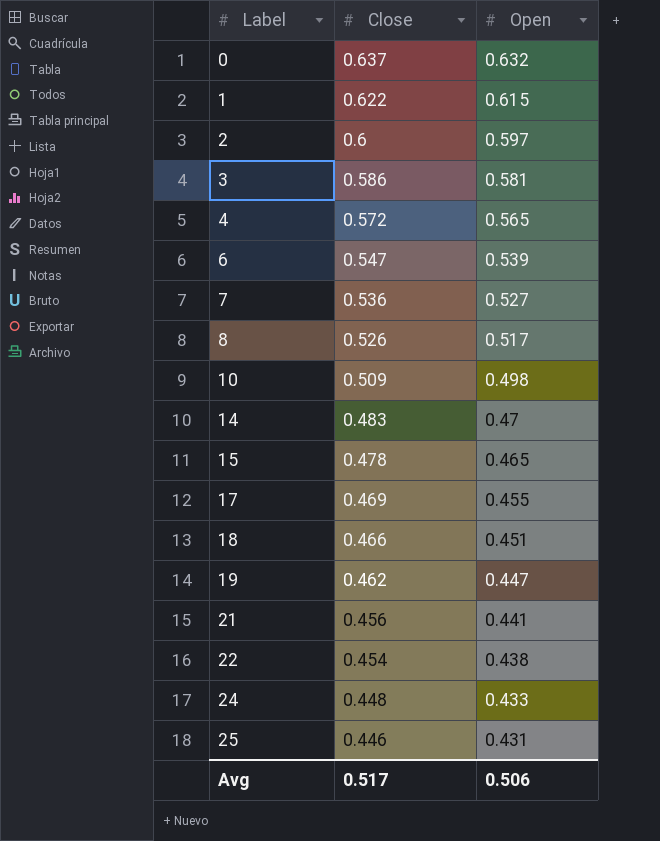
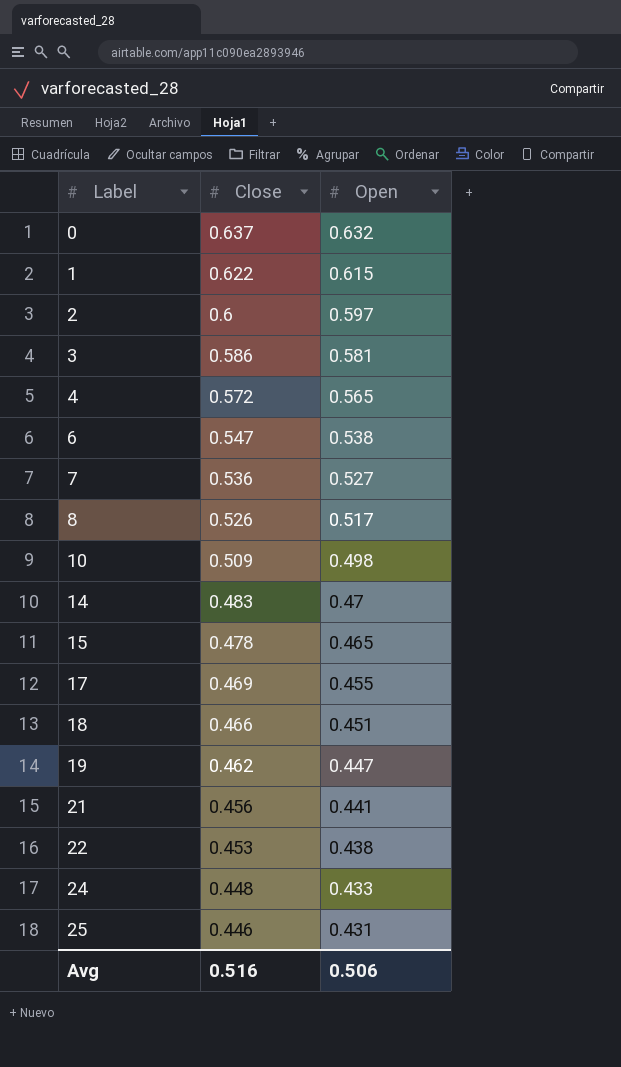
6 | Open: 0.539 -> 0.538
22 | Close: 0.454 -> 0.453
Avg | Close: 0.517 -> 0.516

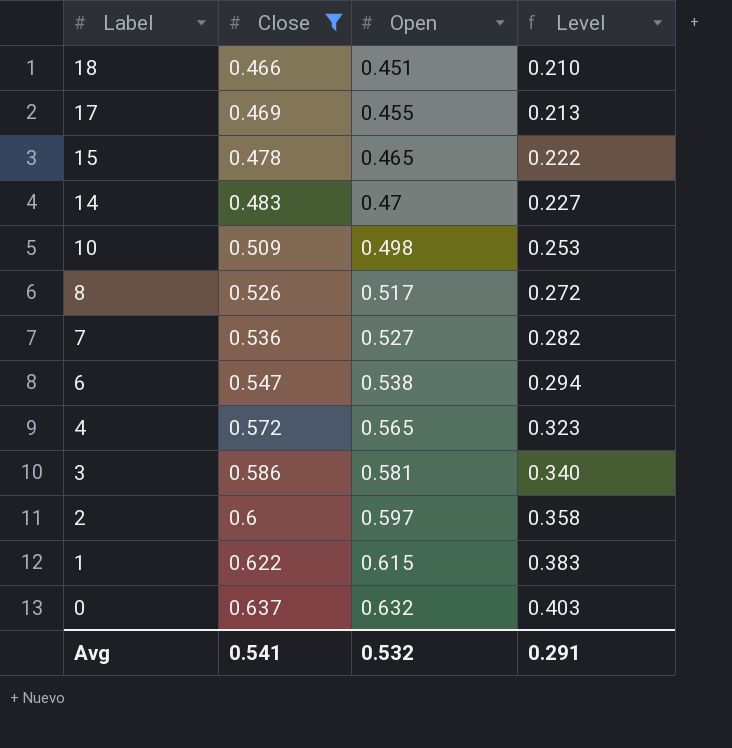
filter: none -> Close >= 0.466
row order: Label ascending -> Label descending
column Level | formula: none -> [Close] * [Open]
Avg | Close: 0.516 -> 0.541
Avg | Open: 0.506 -> 0.532

